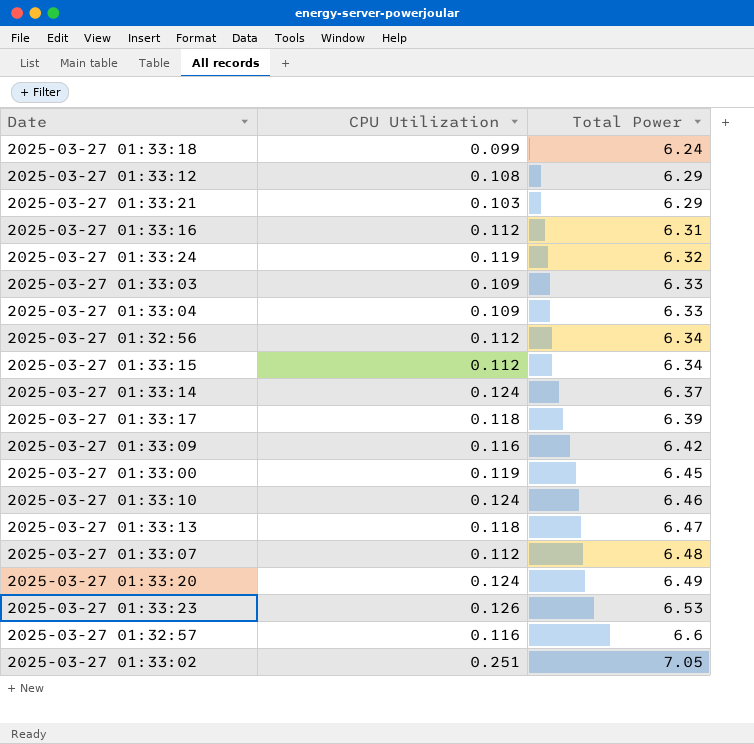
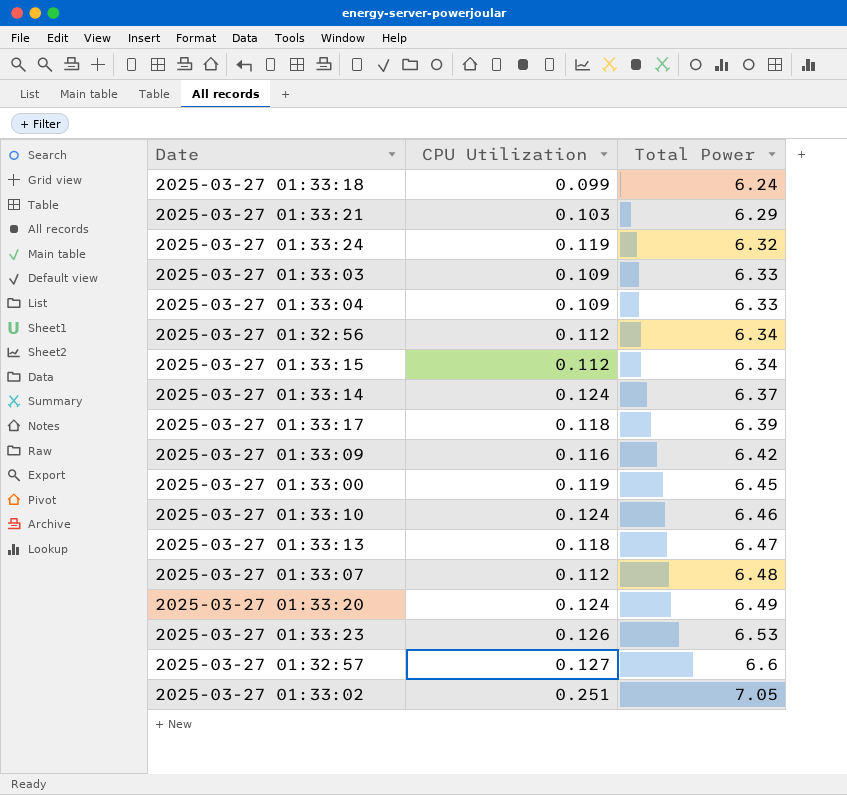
row 2025-03-27 01:33:12: 0.108 | 6.29 -> none
row 2025-03-27 01:33:16: 0.112 | 6.31 -> none
2025-03-27 01:32:57 | CPU Utilization: 0.116 -> 0.127

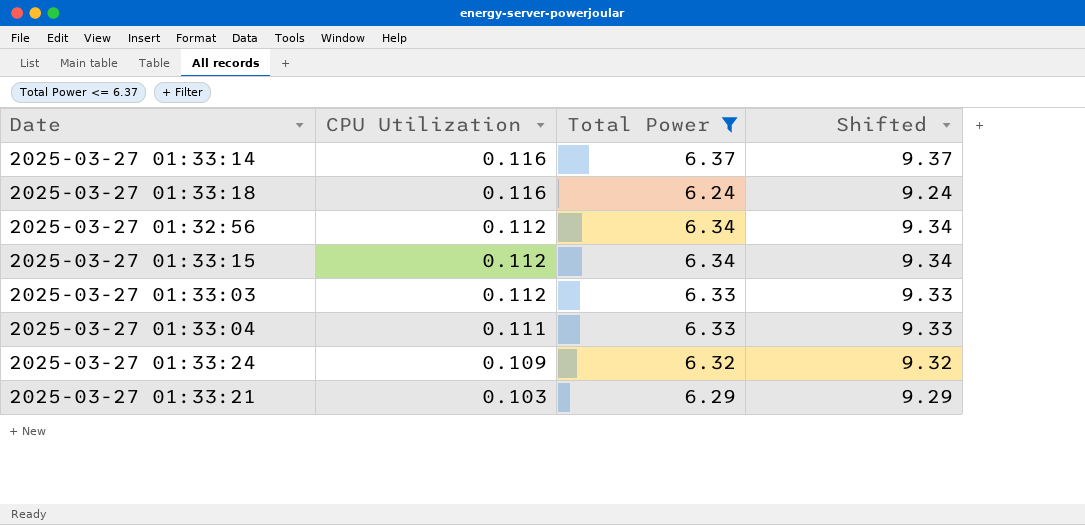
filter: none -> Total Power <= 6.37
row order: Total Power ascending -> CPU Utilization descending
column Shifted | formula: none -> [Total Power] + 3
2025-03-27 01:33:14 | CPU Utilization: 0.124 -> 0.116
2025-03-27 01:33:18 | CPU Utilization: 0.099 -> 0.116
2025-03-27 01:33:03 | CPU Utilization: 0.109 -> 0.112
2025-03-27 01:33:04 | CPU Utilization: 0.109 -> 0.111
2025-03-27 01:33:24 | CPU Utilization: 0.119 -> 0.109

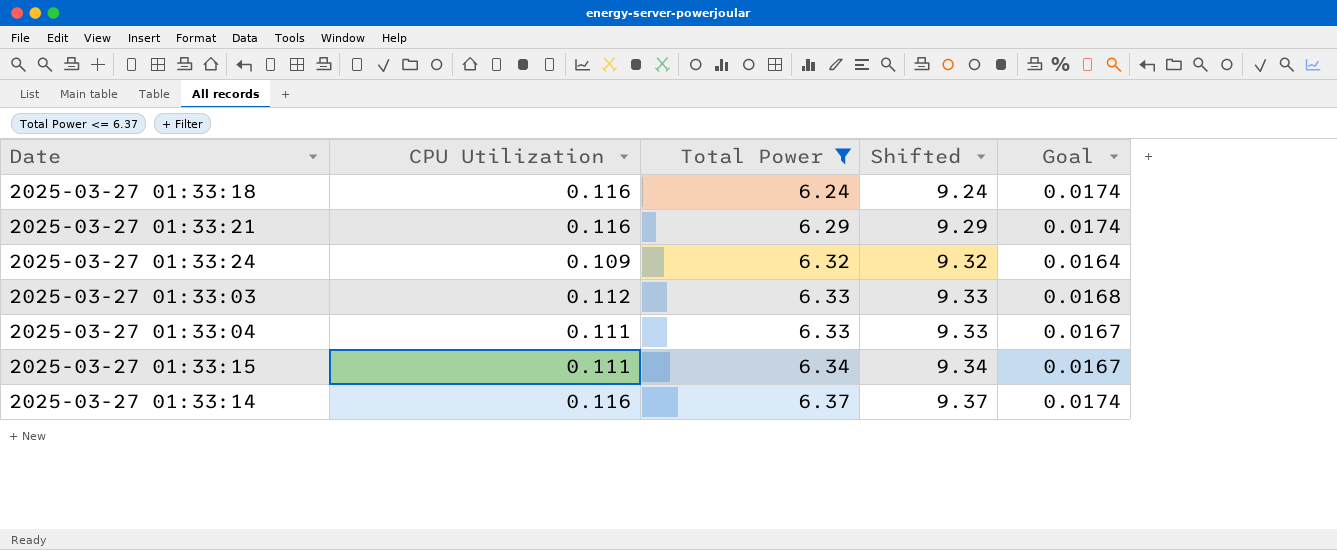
row order: CPU Utilization descending -> Total Power ascending
column Goal | formula: none -> [CPU Utilization] * 0.15
row 2025-03-27 01:32:56: 0.112 | 6.34 | 9.34 -> none
2025-03-27 01:33:21 | CPU Utilization: 0.103 -> 0.116
2025-03-27 01:33:15 | CPU Utilization: 0.112 -> 0.111

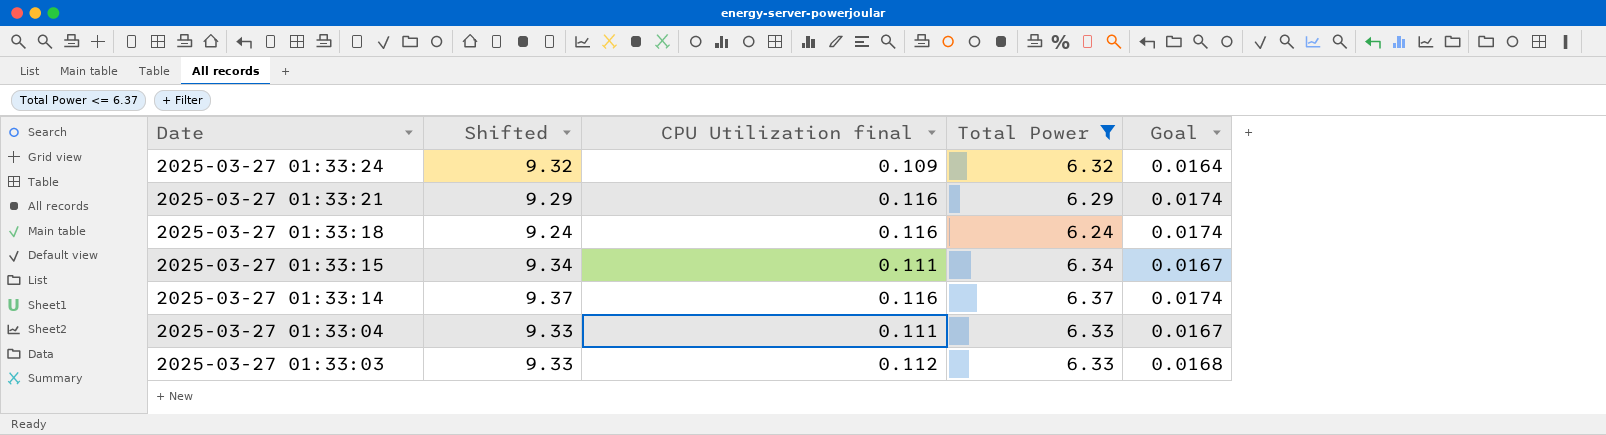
row order: Total Power ascending -> Date descending
column Shifted | position: 4 -> 2
column name: CPU Utilization -> CPU Utilization final

